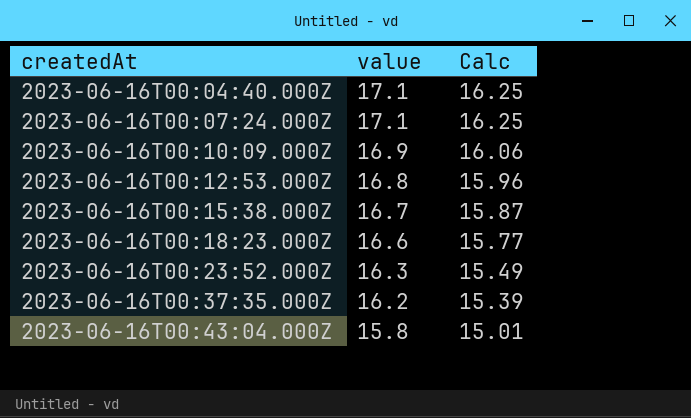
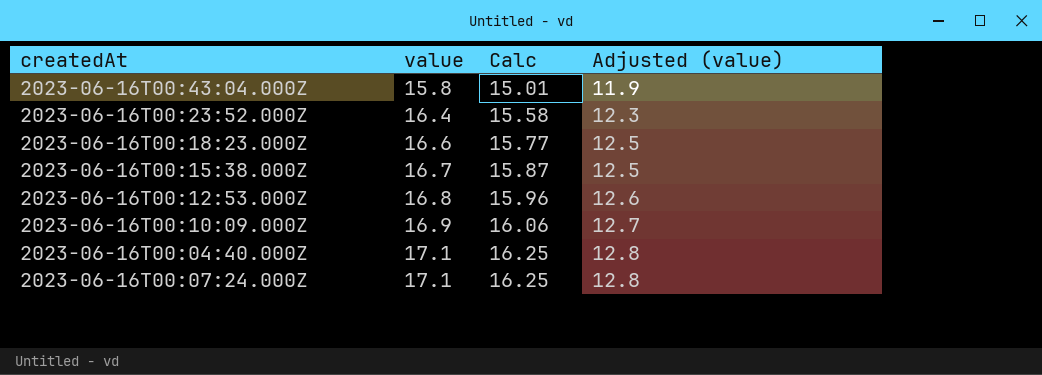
row order: createdAt ascending -> value ascending
column Adjusted (value) | formula: none -> [value] * 0.75
row 2023-06-16T00:37:35.000Z: 16.2 | 15.39 -> none
2023-06-16T00:23:52.000Z | value: 16.3 -> 16.4
2023-06-16T00:23:52.000Z | Calc: 15.49 -> 15.58

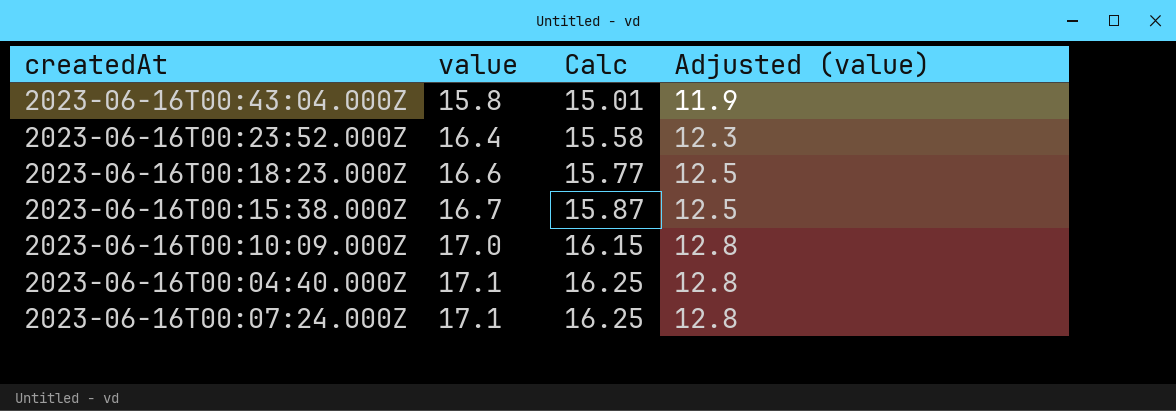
row 2023-06-16T00:12:53.000Z: 16.8 | 15.96 | 12.6 -> none
2023-06-16T00:10:09.000Z | value: 16.9 -> 17.0
2023-06-16T00:10:09.000Z | Calc: 16.06 -> 16.15
2023-06-16T00:10:09.000Z | Adjusted (value): 12.7 -> 12.8

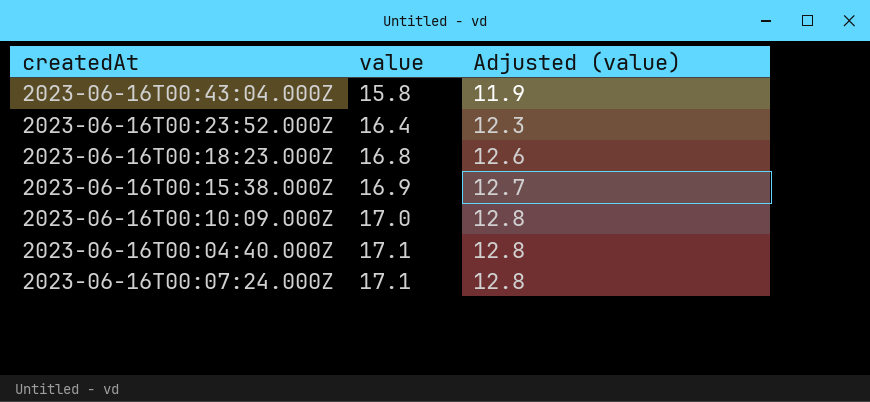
column Calc | formula: [value] * 0.95 -> none
2023-06-16T00:18:23.000Z | value: 16.6 -> 16.8
2023-06-16T00:18:23.000Z | Adjusted (value): 12.5 -> 12.6
2023-06-16T00:15:38.000Z | value: 16.7 -> 16.9
2023-06-16T00:15:38.000Z | Adjusted (value): 12.5 -> 12.7

